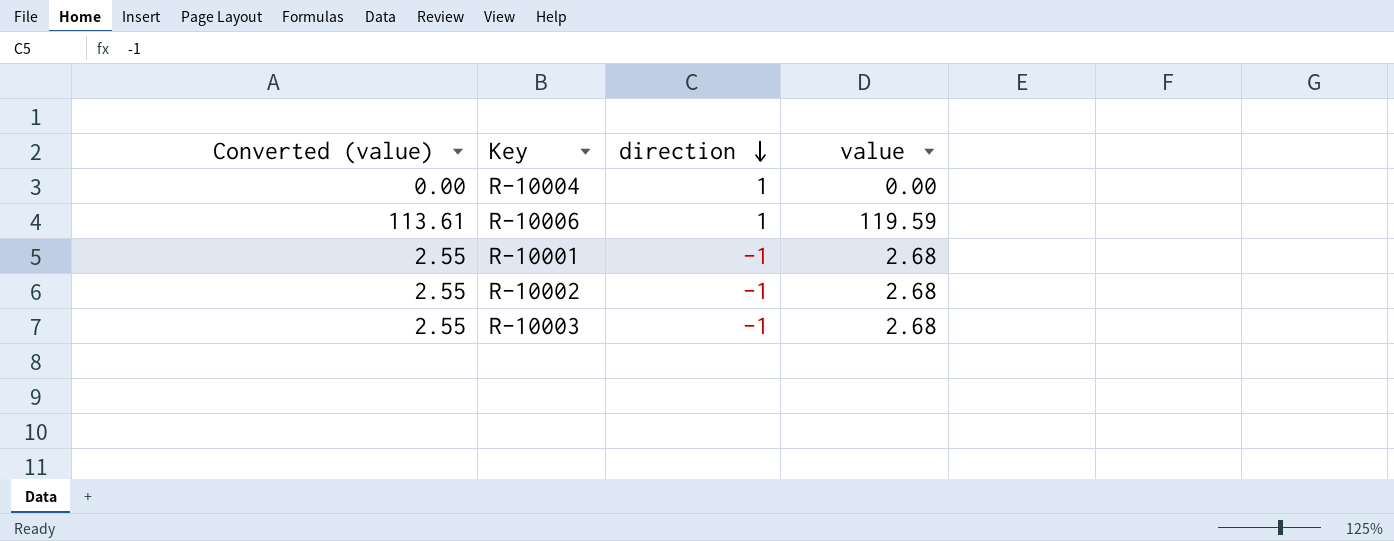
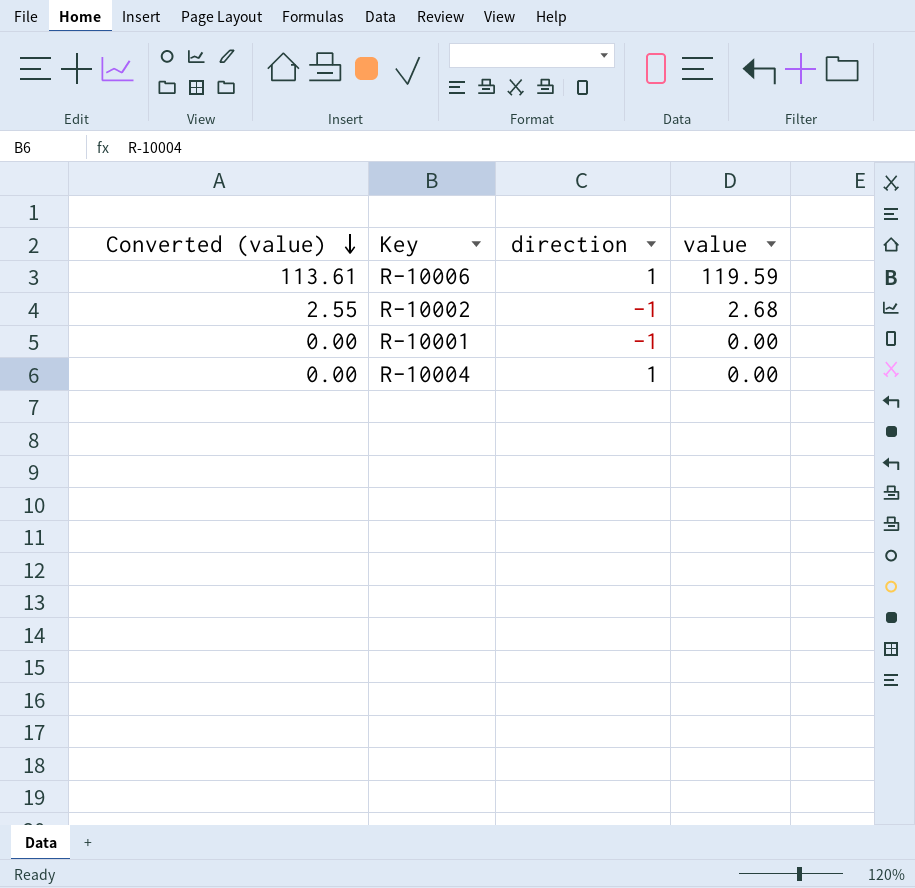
row order: direction descending -> Converted (value) descending
row R-10003: 2.55 | -1 | 2.68 -> none
R-10001 | Converted (value): 2.55 -> 0.00
R-10001 | value: 2.68 -> 0.00

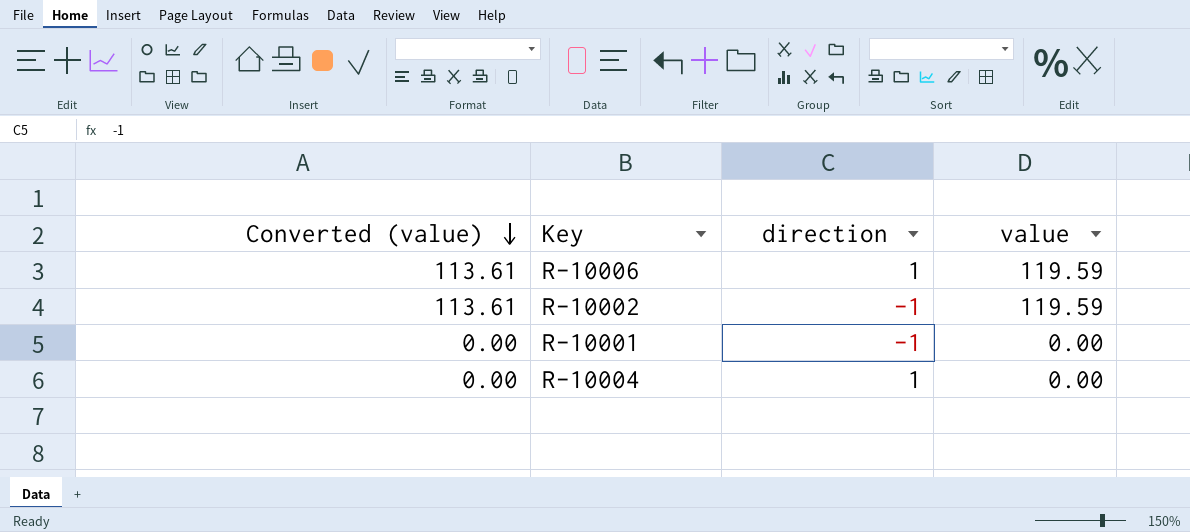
R-10002 | Converted (value): 2.55 -> 113.61
R-10002 | value: 2.68 -> 119.59

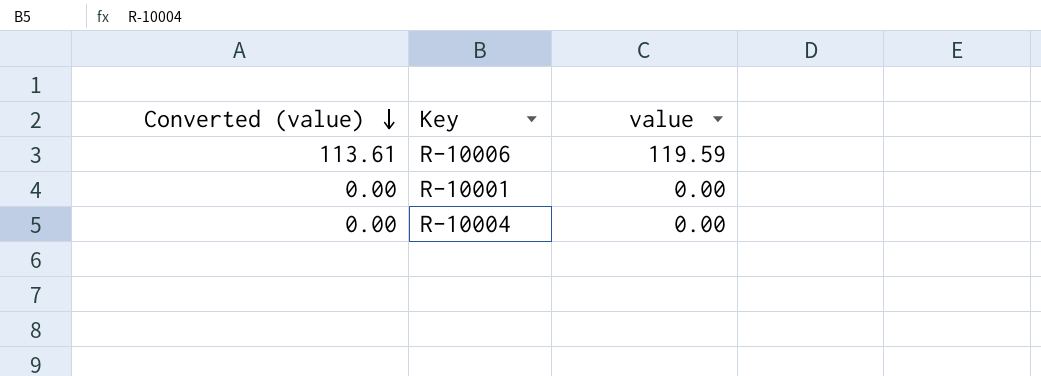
column direction | position: 3 -> none
row R-10002: 113.61 | -1 | 119.59 -> none

